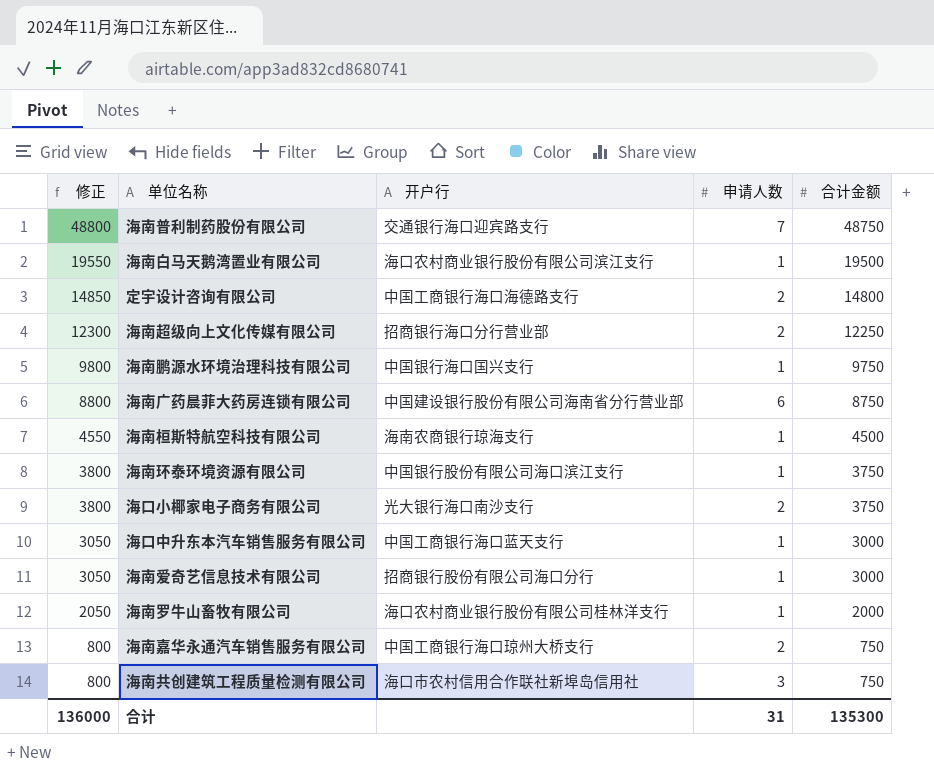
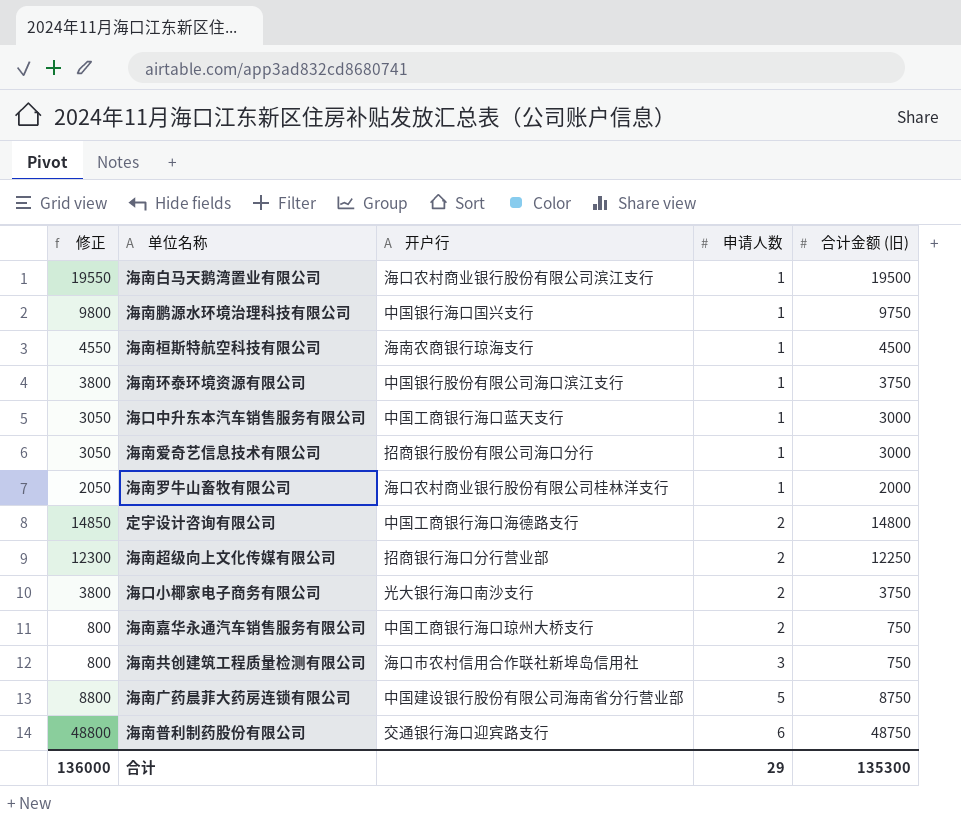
row order: 修正 descending -> 申请人数 ascending
column name: 合计金额 -> 合计金额 (旧)
海南广药晨菲大药房连锁有限公司 | 申请人数: 6 -> 5
海南普利制药股份有限公司 | 申请人数: 7 -> 6
合计 | 申请人数: 31 -> 29

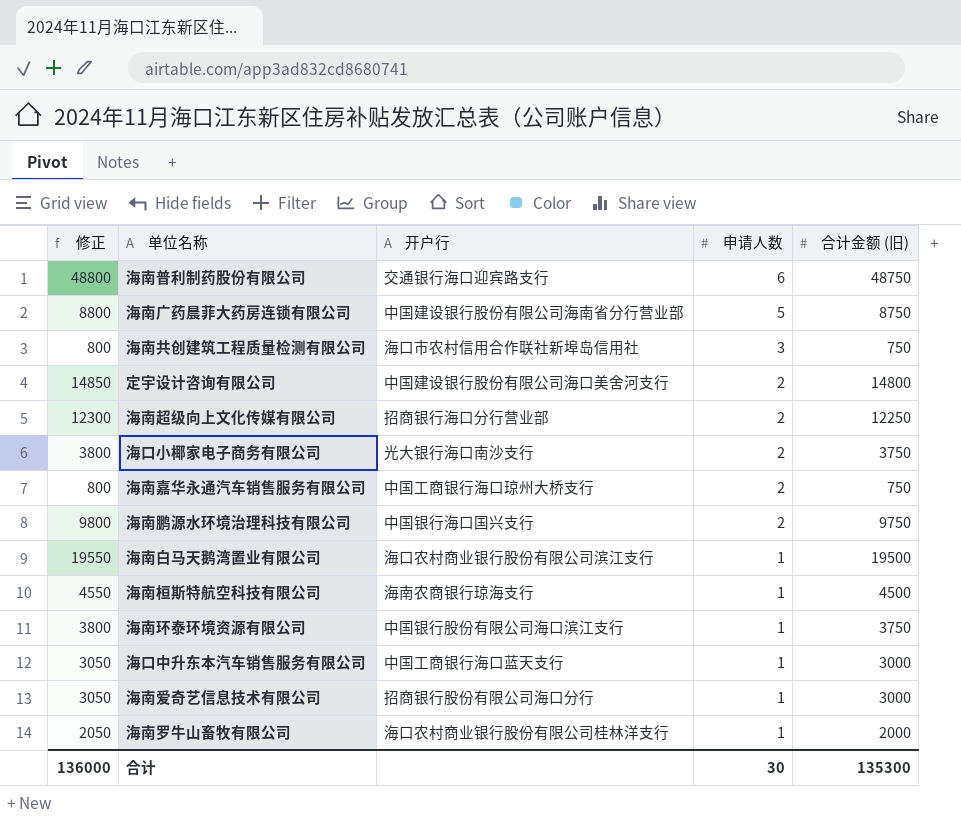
row order: 申请人数 ascending -> 申请人数 descending
定宇设计咨询有限公司 | 开户行: 中国工商银行海口海德路支行 -> 中国建设银行股份有限公司海口美舍河支行
海南鹏源水环境治理科技有限公司 | 申请人数: 1 -> 2
合计 | 申请人数: 29 -> 30

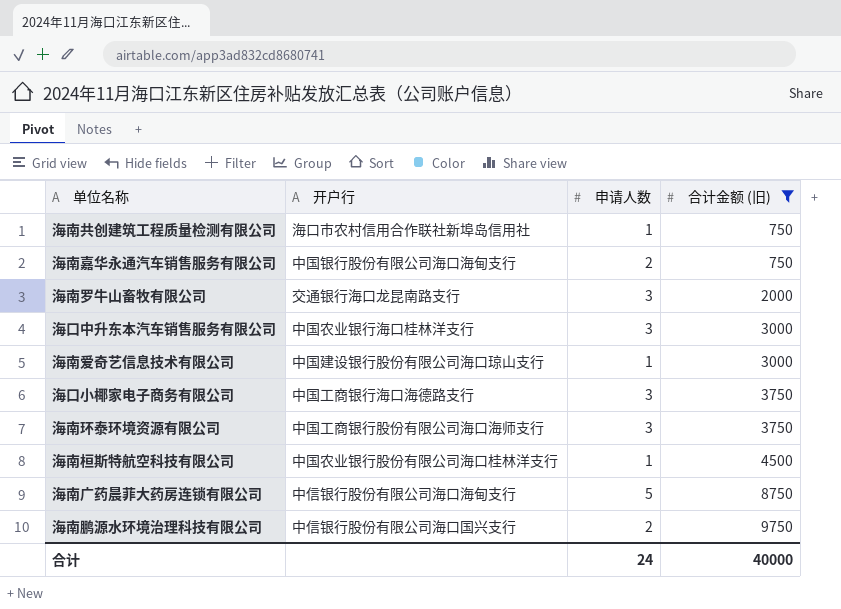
filter: none -> 合计金额 (旧) <= 9750
row order: 申请人数 descending -> 合计金额 (旧) ascending
column 修正 | formula: [合计金额 (旧)] + 50 -> none
海南共创建筑工程质量检测有限公司 | 申请人数: 3 -> 1
海南嘉华永通汽车销售服务有限公司 | 开户行: 中国工商银行海口琼州大桥支行 -> 中国银行股份有限公司海口海甸支行
海南罗牛山畜牧有限公司 | 开户行: 海口农村商业银行股份有限公司桂林洋支行 -> 交通银行海口龙昆南路支行
海南罗牛山畜牧有限公司 | 申请人数: 1 -> 3
海口中升东本汽车销售服务有限公司 | 开户行: 中国工商银行海口蓝天支行 -> 中国农业银行海口桂林洋支行
海口中升东本汽车销售服务有限公司 | 申请人数: 1 -> 3
海南爱奇艺信息技术有限公司 | 开户行: 招商银行股份有限公司海口分行 -> 中国建设银行股份有限公司海口琼山支行
海口小椰家电子商务有限公司 | 开户行: 光大银行海口南沙支行 -> 中国工商银行海口海德路支行
海口小椰家电子商务有限公司 | 申请人数: 2 -> 3
海南环泰环境资源有限公司 | 开户行: 中国银行股份有限公司海口滨江支行 -> 中国工商银行股份有限公司海口海师支行
海南环泰环境资源有限公司 | 申请人数: 1 -> 3
海南桓斯特航空科技有限公司 | 开户行: 海南农商银行琼海支行 -> 中国农业银行股份有限公司海口桂林洋支行
海南广药晨菲大药房连锁有限公司 | 开户行: 中国建设银行股份有限公司海南省分行营业部 -> 中信银行股份有限公司海口海甸支行
海南鹏源水环境治理科技有限公司 | 开户行: 中国银行海口国兴支行 -> 中信银行股份有限公司海口国兴支行
合计 | 申请人数: 30 -> 24
合计 | 合计金额 (旧): 135300 -> 40000

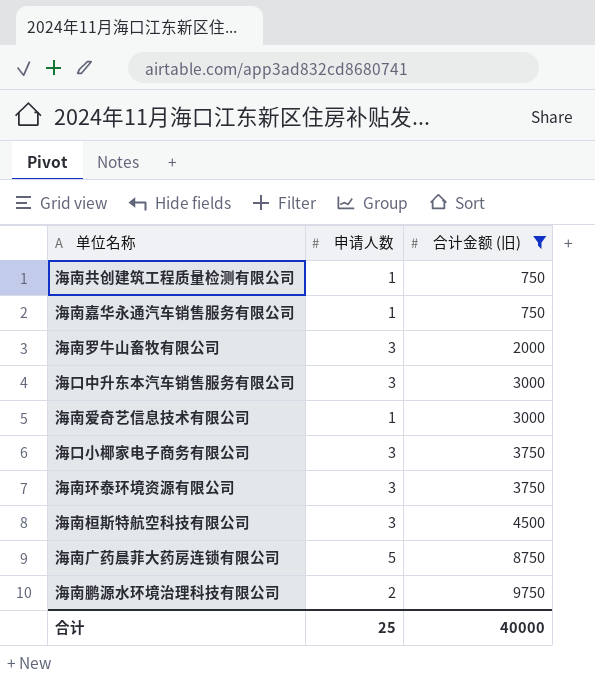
column 开户行 | position: 2 -> none
海南嘉华永通汽车销售服务有限公司 | 申请人数: 2 -> 1
海南桓斯特航空科技有限公司 | 申请人数: 1 -> 3
合计 | 申请人数: 24 -> 25

